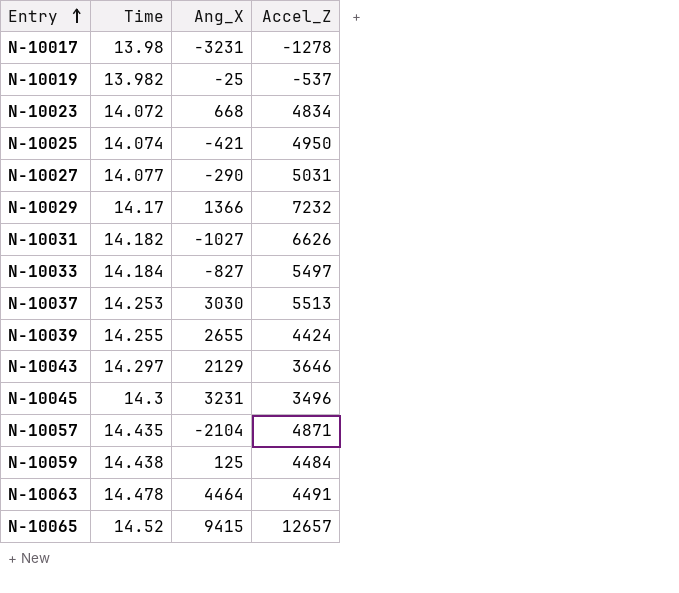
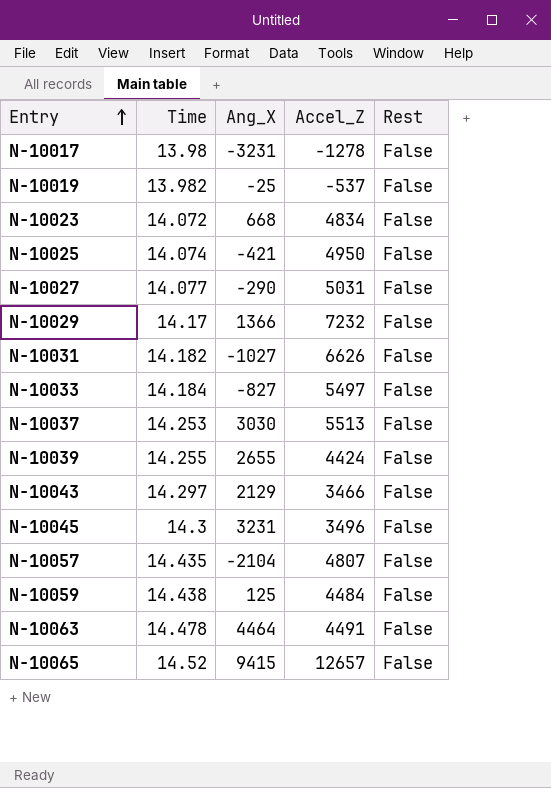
column Rest | position: none -> 5
N-10043 | Accel_Z: 3646 -> 3466
N-10057 | Accel_Z: 4871 -> 4807

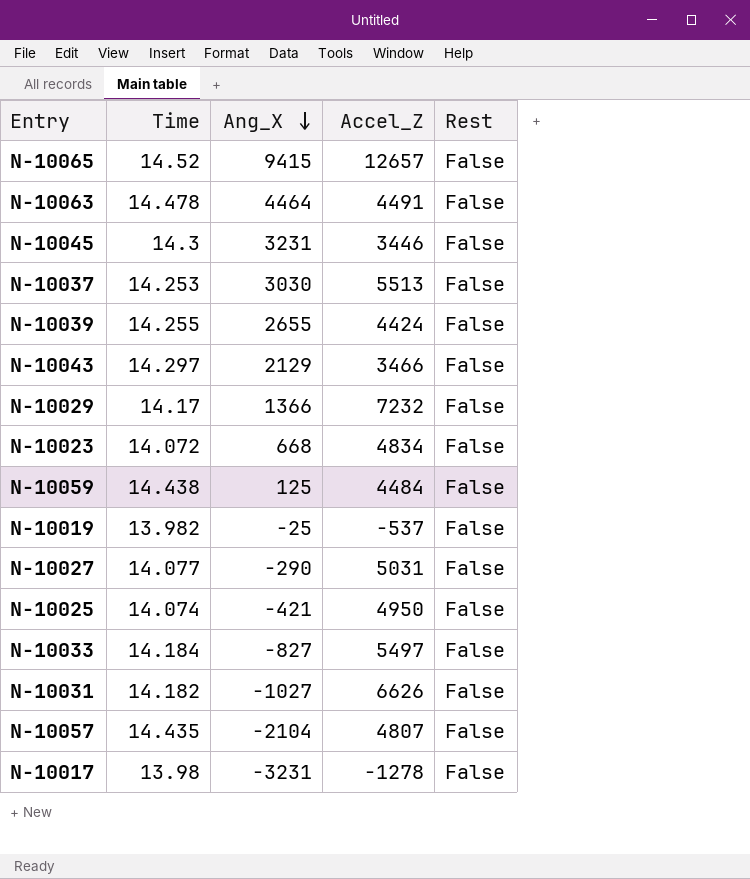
row order: Entry ascending -> Ang_X descending
N-10045 | Accel_Z: 3496 -> 3446

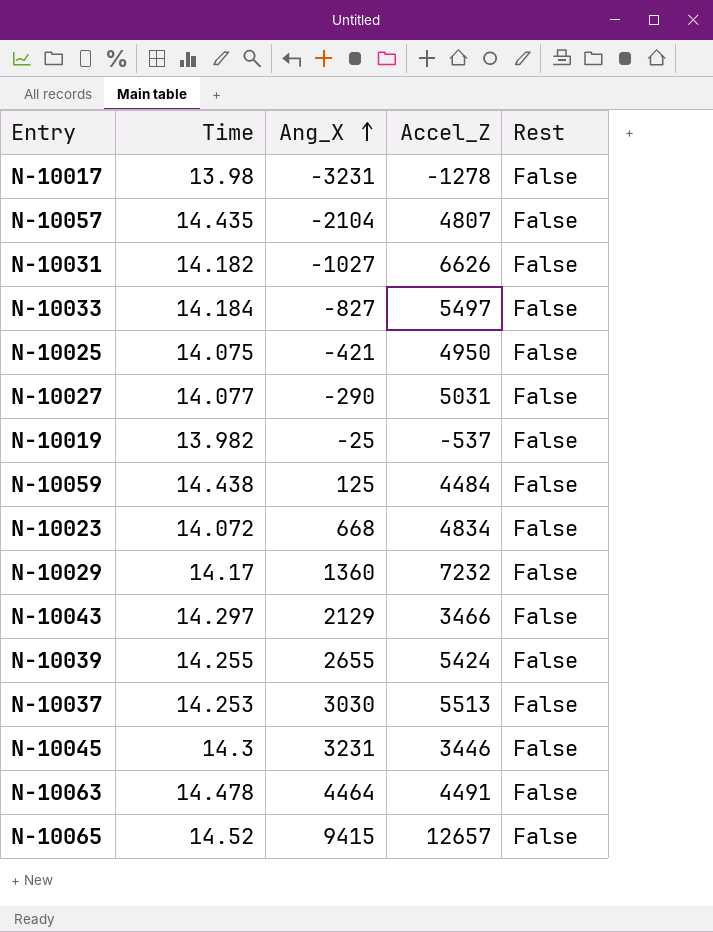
row order: Ang_X descending -> Ang_X ascending
N-10025 | Time: 14.074 -> 14.075
N-10029 | Ang_X: 1366 -> 1360
N-10039 | Accel_Z: 4424 -> 5424

